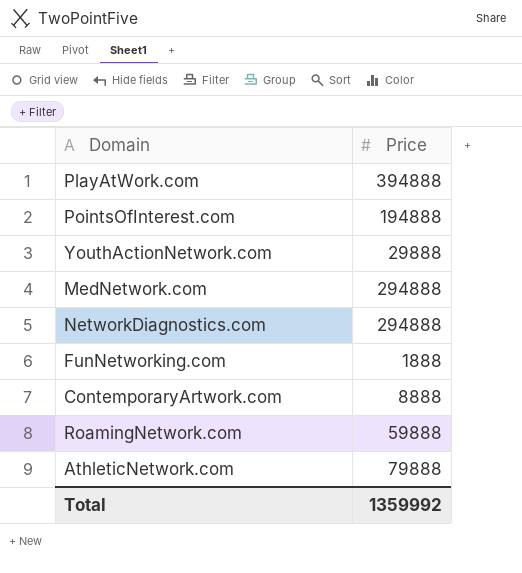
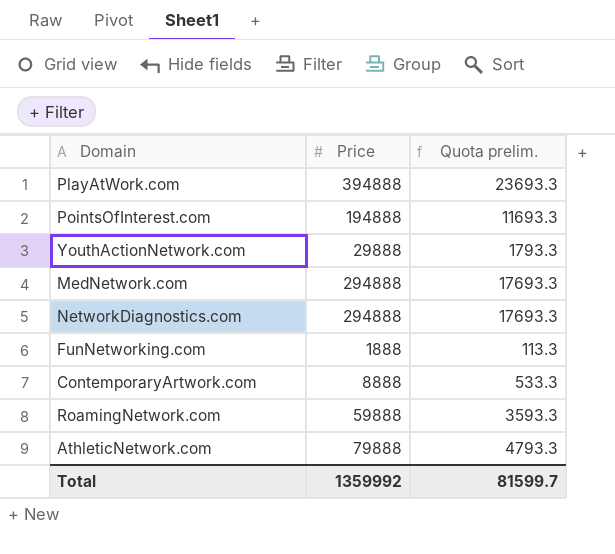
column Quota prelim. | formula: none -> [Price] * 0.06

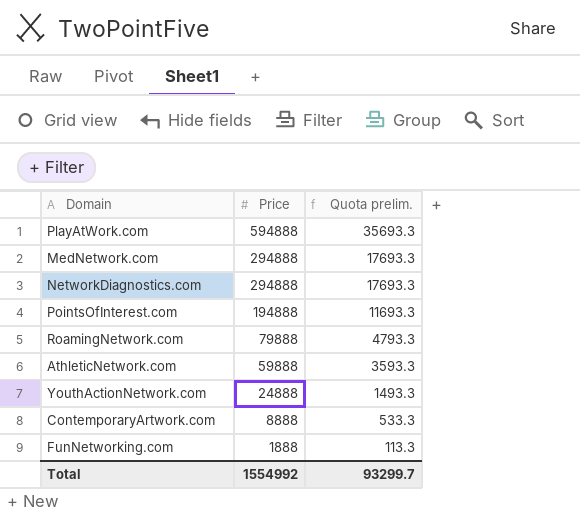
row order: none -> Price descending
PlayAtWork.com | Price: 394888 -> 594888
PlayAtWork.com | Quota prelim.: 23693.3 -> 35693.3
RoamingNetwork.com | Price: 59888 -> 79888
RoamingNetwork.com | Quota prelim.: 3593.3 -> 4793.3
AthleticNetwork.com | Price: 79888 -> 59888
AthleticNetwork.com | Quota prelim.: 4793.3 -> 3593.3
YouthActionNetwork.com | Price: 29888 -> 24888
YouthActionNetwork.com | Quota prelim.: 1793.3 -> 1493.3
Total | Price: 1359992 -> 1554992
Total | Quota prelim.: 81599.7 -> 93299.7

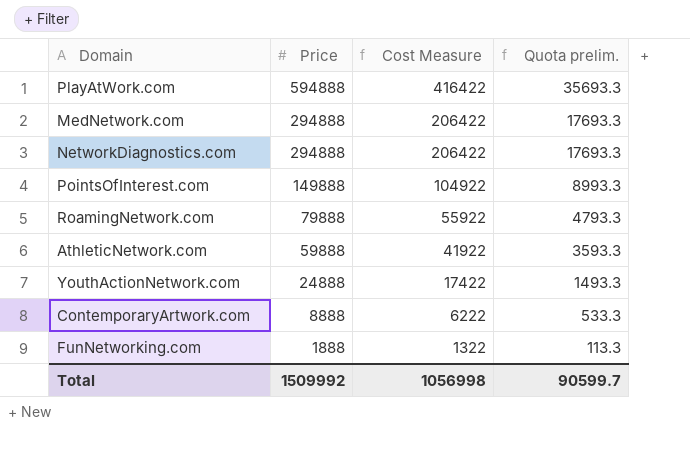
column Cost Measure | formula: none -> [Price] * 0.7
PointsOfInterest.com | Price: 194888 -> 149888
PointsOfInterest.com | Quota prelim.: 11693.3 -> 8993.3
Total | Price: 1554992 -> 1509992
Total | Quota prelim.: 93299.7 -> 90599.7

